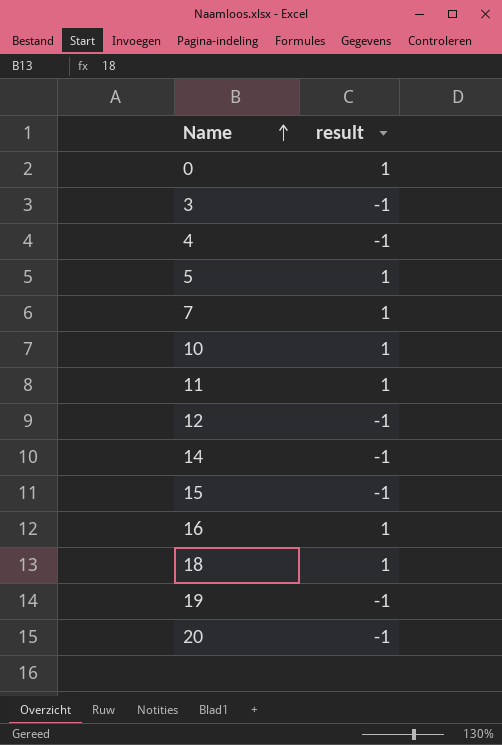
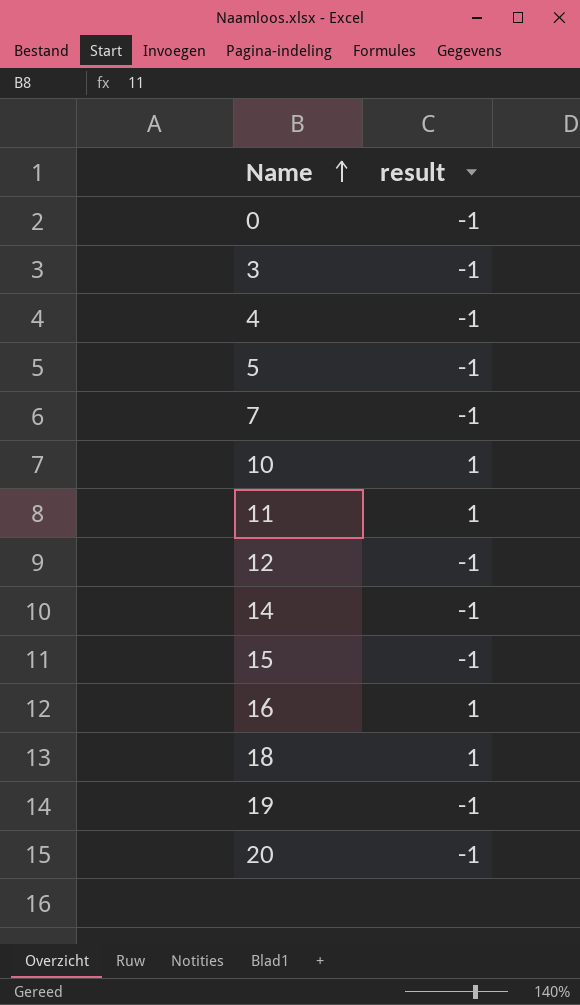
0 | result: 1 -> -1
5 | result: 1 -> -1
7 | result: 1 -> -1

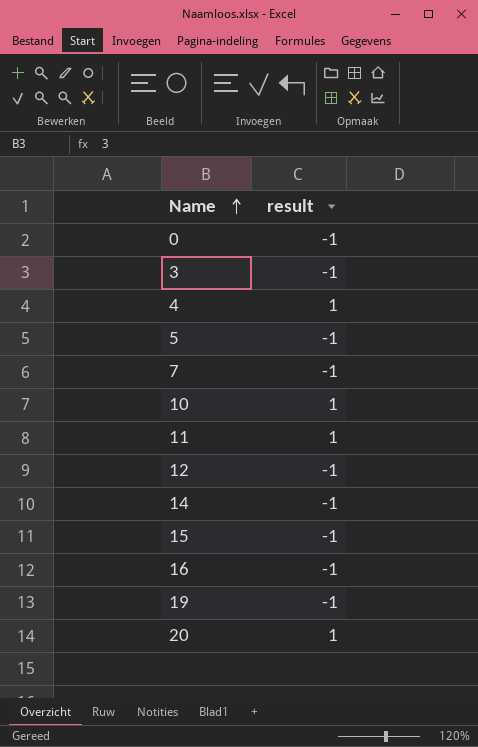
row 18: 1 -> none
4 | result: -1 -> 1
16 | result: 1 -> -1
20 | result: -1 -> 1

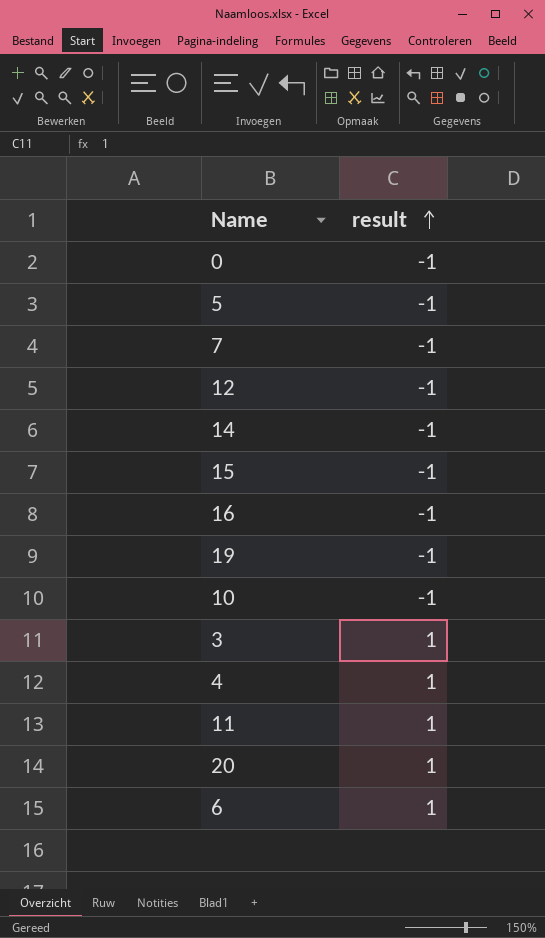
row order: Name ascending -> result ascending
10 | result: 1 -> -1
3 | result: -1 -> 1
row 6: none -> 1

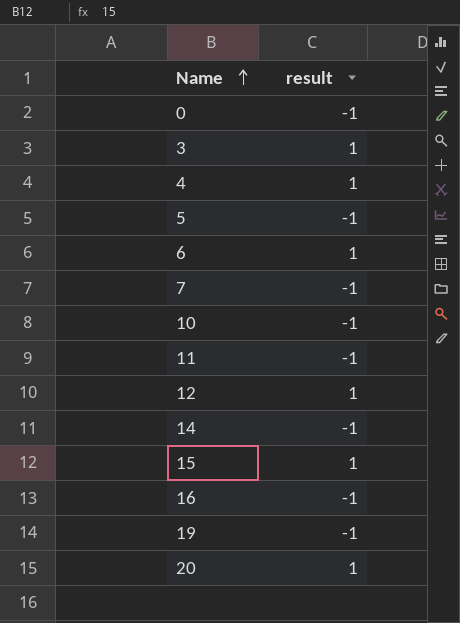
row order: result ascending -> Name ascending
11 | result: 1 -> -1
12 | result: -1 -> 1
15 | result: -1 -> 1

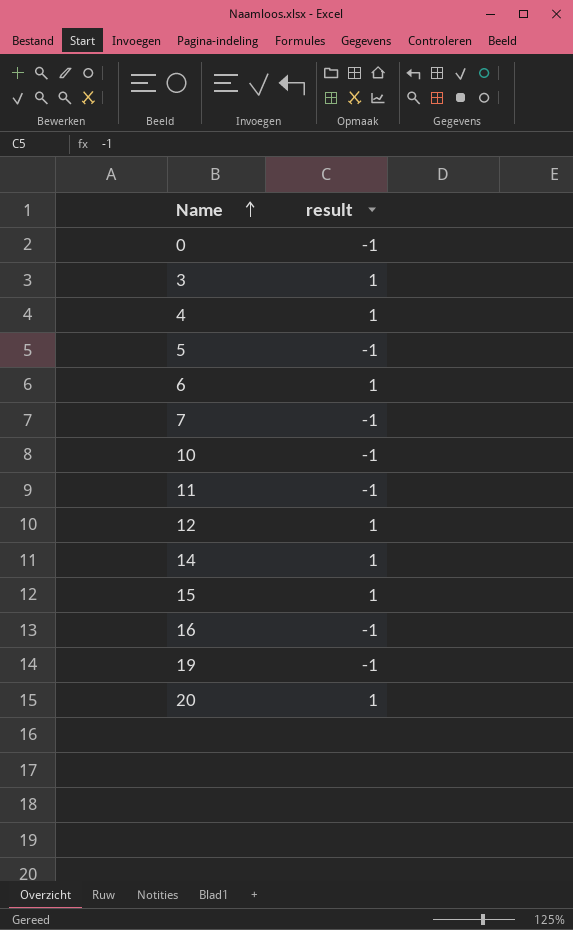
14 | result: -1 -> 1

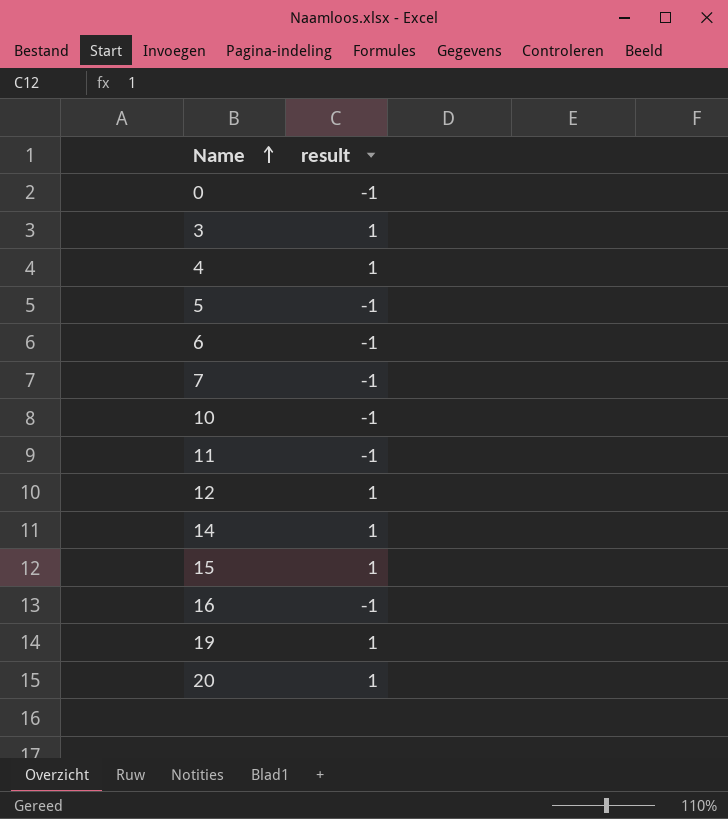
6 | result: 1 -> -1
19 | result: -1 -> 1

